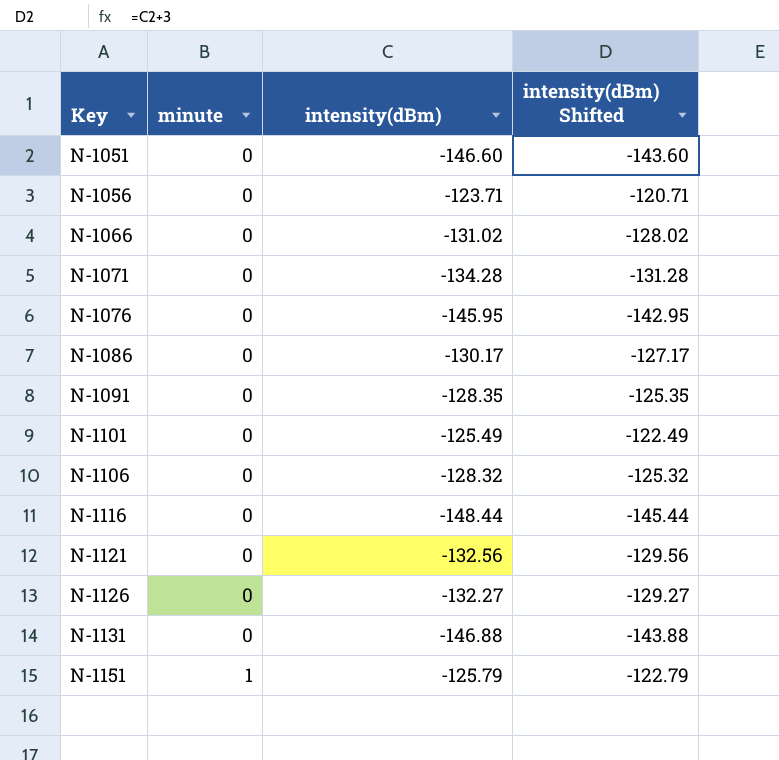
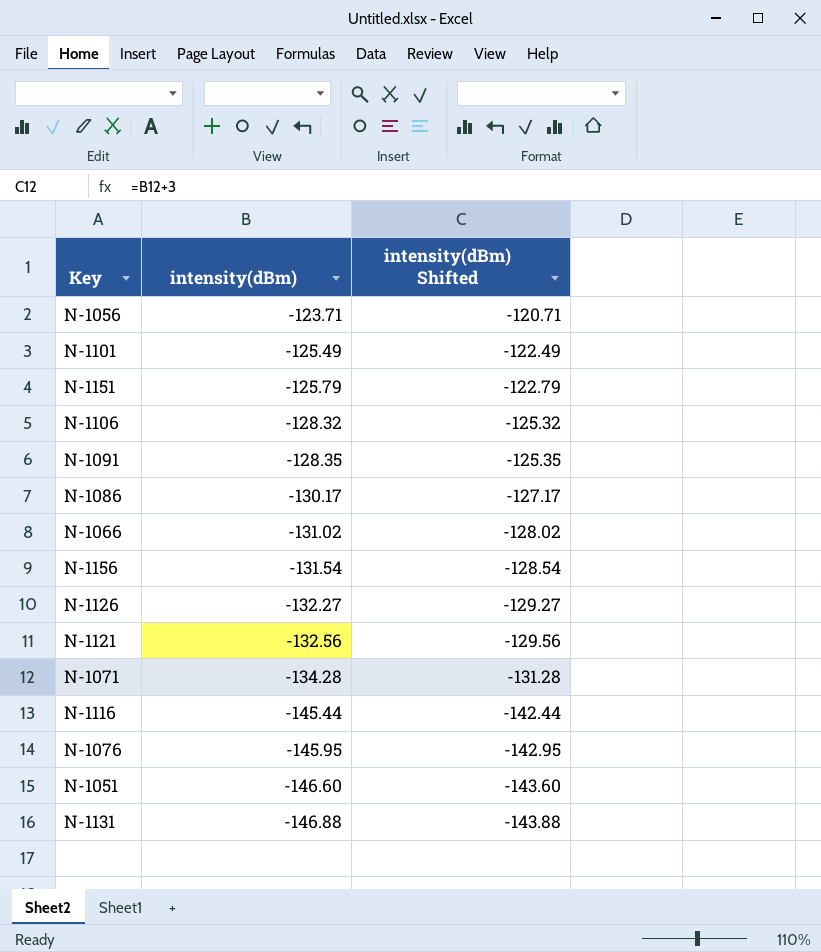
row order: Key ascending -> intensity(dBm) descending
column minute | position: 2 -> none
row N-1156: none -> -131.54 | -128.54
N-1116 | intensity(dBm): -148.44 -> -145.44
N-1116 | intensity(dBm) Shifted: -145.44 -> -142.44

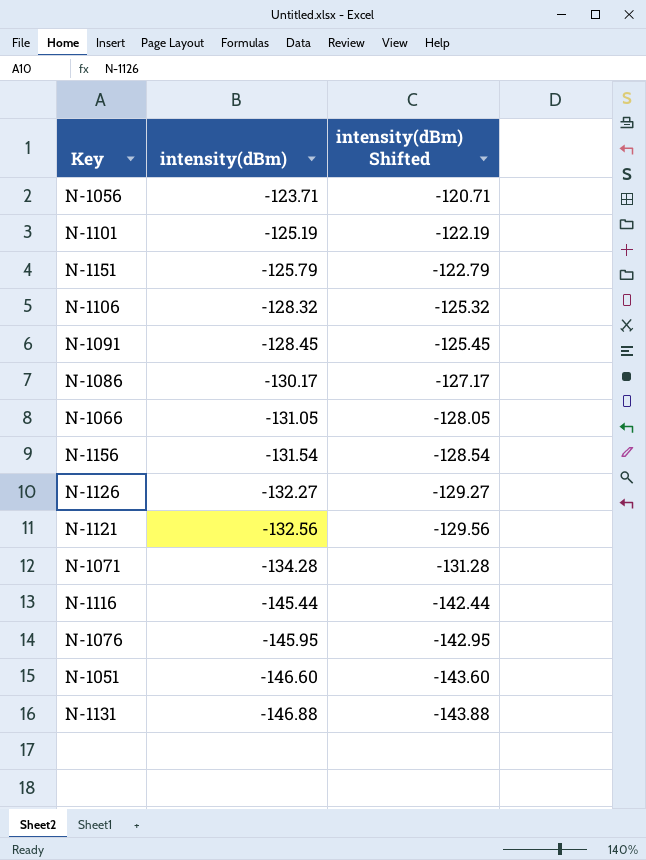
N-1101 | intensity(dBm): -125.49 -> -125.19
N-1101 | intensity(dBm) Shifted: -122.49 -> -122.19
N-1091 | intensity(dBm): -128.35 -> -128.45
N-1091 | intensity(dBm) Shifted: -125.35 -> -125.45
N-1066 | intensity(dBm): -131.02 -> -131.05
N-1066 | intensity(dBm) Shifted: -128.02 -> -128.05

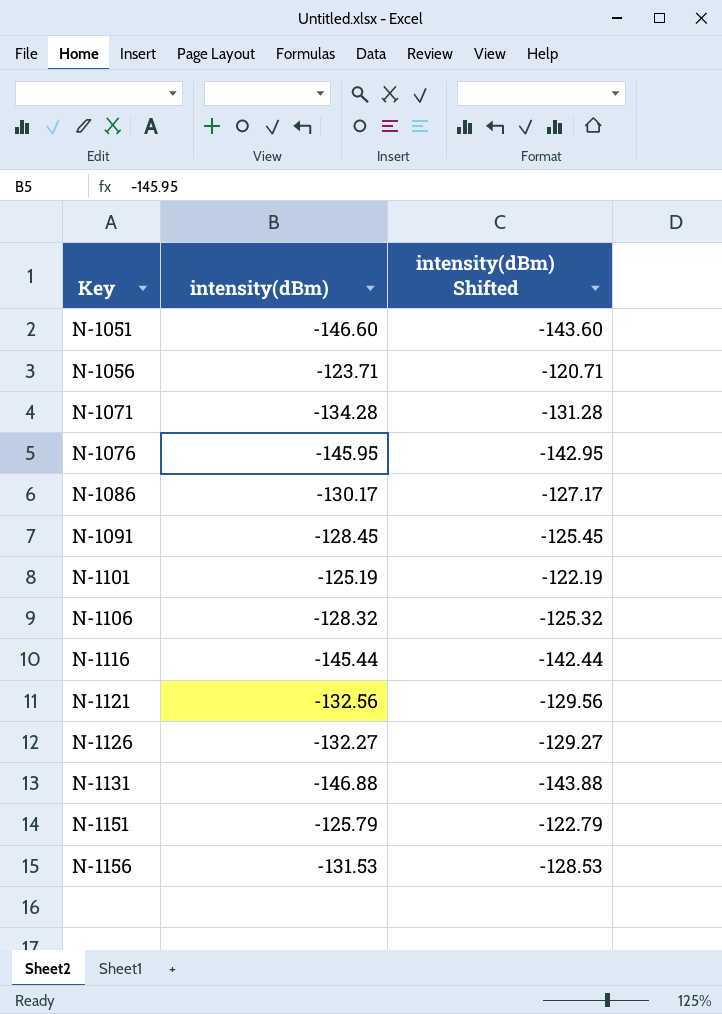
row order: intensity(dBm) descending -> Key ascending
row N-1066: -131.05 | -128.05 -> none
N-1156 | intensity(dBm): -131.54 -> -131.53
N-1156 | intensity(dBm) Shifted: -128.54 -> -128.53

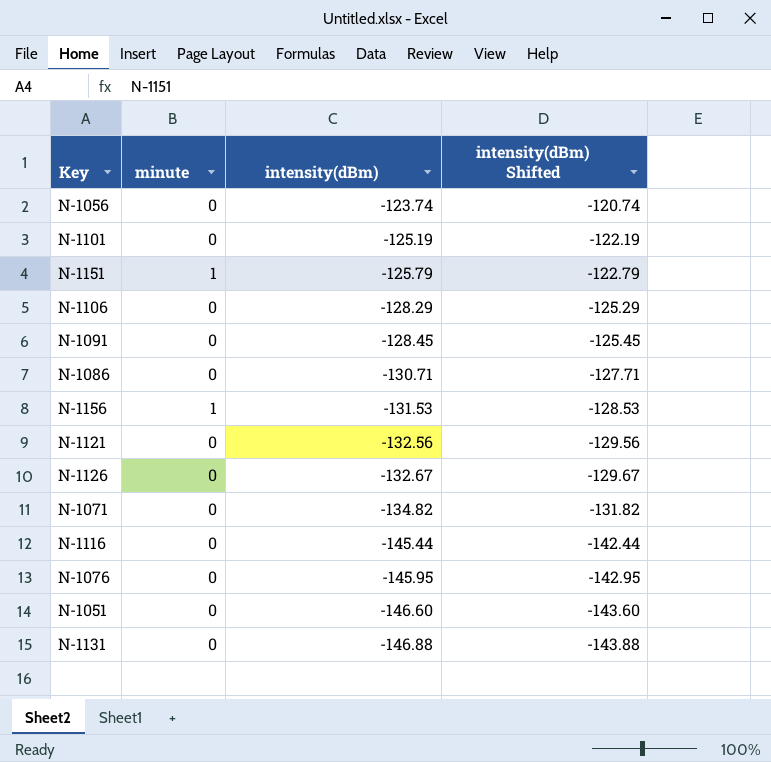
row order: Key ascending -> intensity(dBm) descending
column minute | position: none -> 2
N-1056 | intensity(dBm): -123.71 -> -123.74
N-1056 | intensity(dBm) Shifted: -120.71 -> -120.74
N-1106 | intensity(dBm): -128.32 -> -128.29
N-1106 | intensity(dBm) Shifted: -125.32 -> -125.29
N-1086 | intensity(dBm): -130.17 -> -130.71
N-1086 | intensity(dBm) Shifted: -127.17 -> -127.71
N-1126 | intensity(dBm): -132.27 -> -132.67
N-1126 | intensity(dBm) Shifted: -129.27 -> -129.67
N-1071 | intensity(dBm): -134.28 -> -134.82
N-1071 | intensity(dBm) Shifted: -131.28 -> -131.82

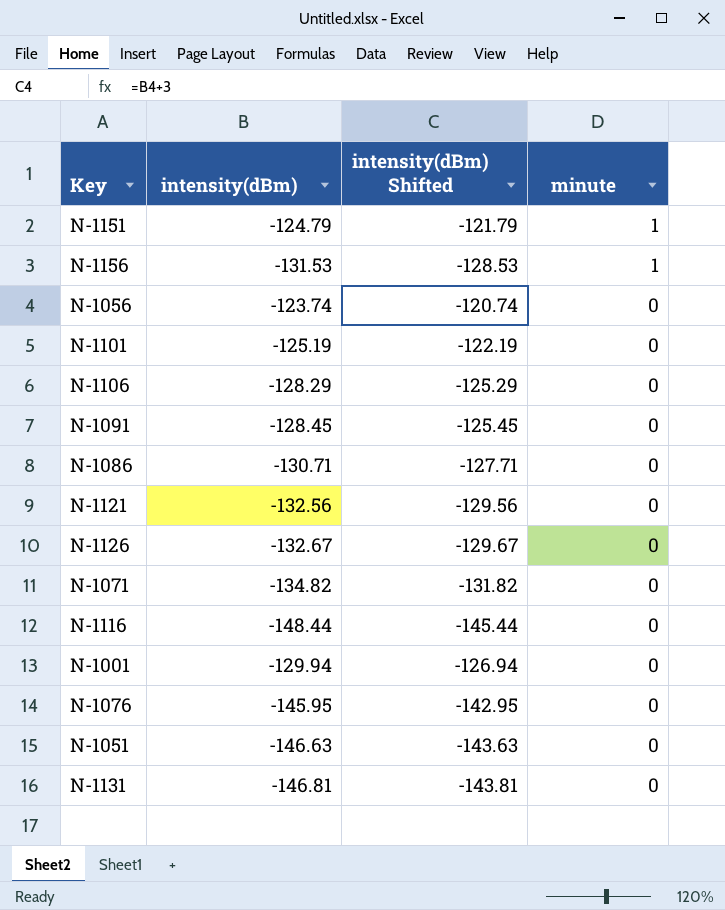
row order: intensity(dBm) descending -> minute descending
column minute | position: 2 -> 4
N-1151 | intensity(dBm): -125.79 -> -124.79
N-1151 | intensity(dBm) Shifted: -122.79 -> -121.79
N-1116 | intensity(dBm): -145.44 -> -148.44
N-1116 | intensity(dBm) Shifted: -142.44 -> -145.44
row N-1001: none -> -129.94 | -126.94 | 0
N-1051 | intensity(dBm): -146.60 -> -146.63
N-1051 | intensity(dBm) Shifted: -143.60 -> -143.63
N-1131 | intensity(dBm): -146.88 -> -146.81
N-1131 | intensity(dBm) Shifted: -143.88 -> -143.81

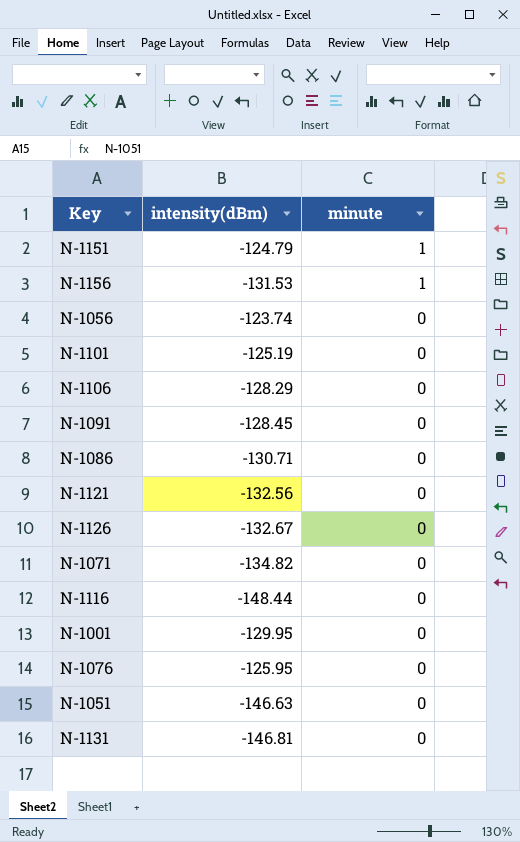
column intensity(dBm) Shifted | formula: [intensity(dBm)] + 3 -> none
N-1001 | intensity(dBm): -129.94 -> -129.95
N-1076 | intensity(dBm): -145.95 -> -125.95

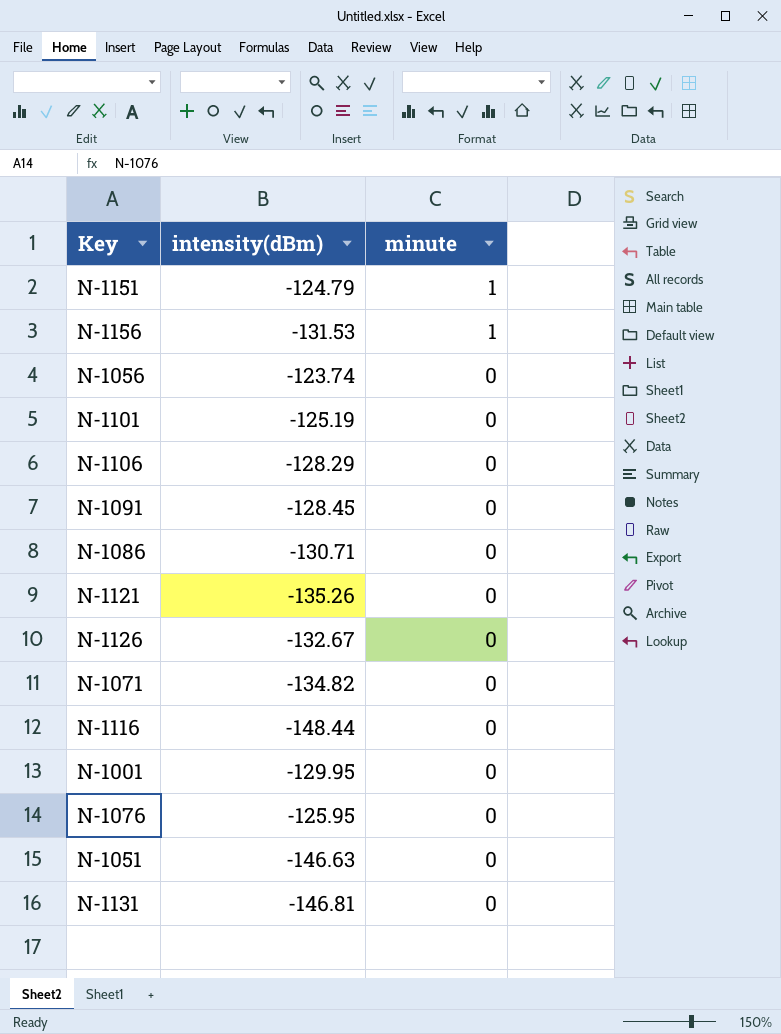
N-1121 | intensity(dBm): -132.56 -> -135.26

